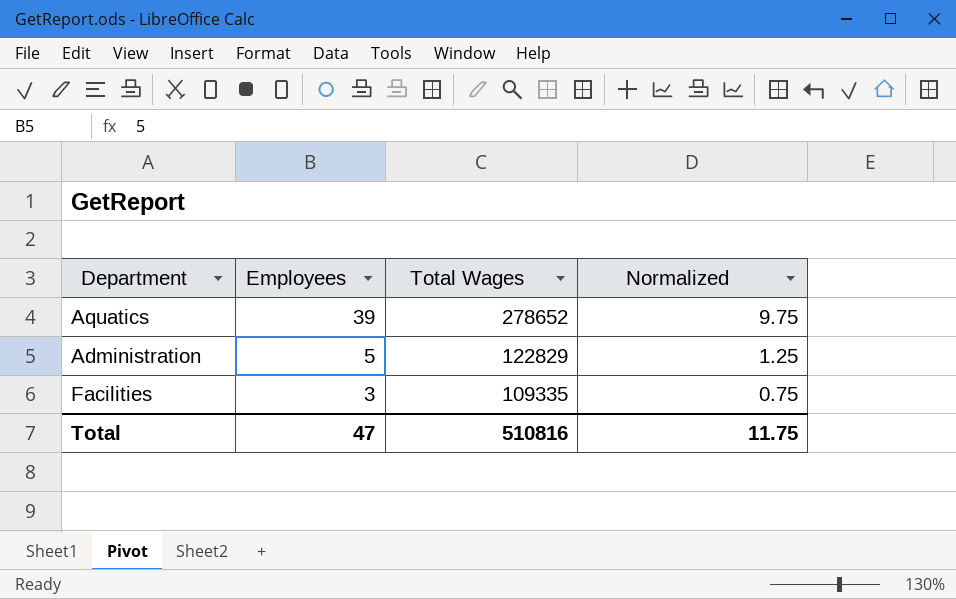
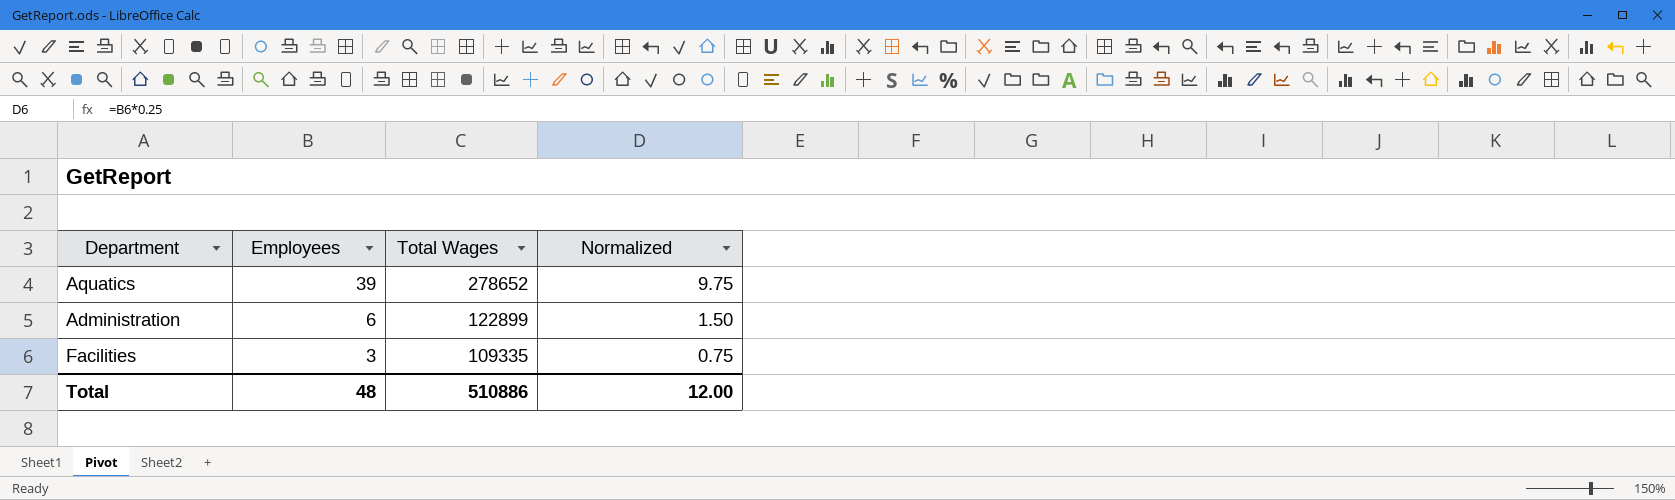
Administration | Employees: 5 -> 6
Administration | Total Wages: 122829 -> 122899
Administration | Normalized: 1.25 -> 1.50
Total | Employees: 47 -> 48
Total | Total Wages: 510816 -> 510886
Total | Normalized: 11.75 -> 12.00

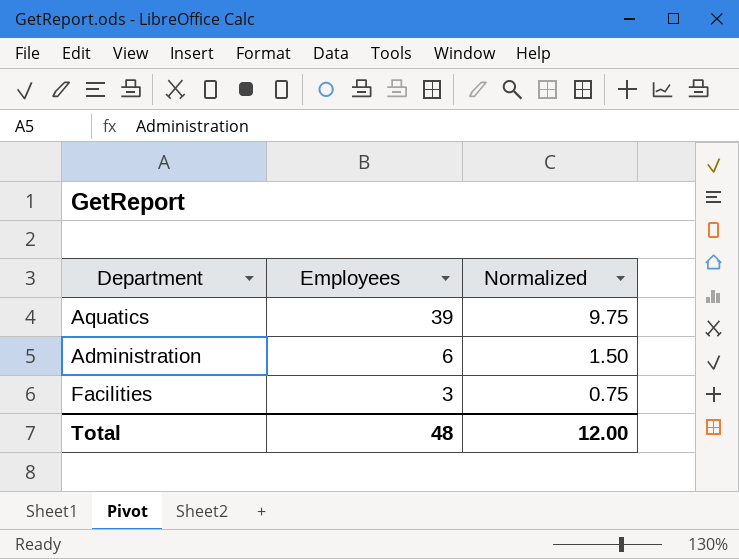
column Total Wages | position: 3 -> none

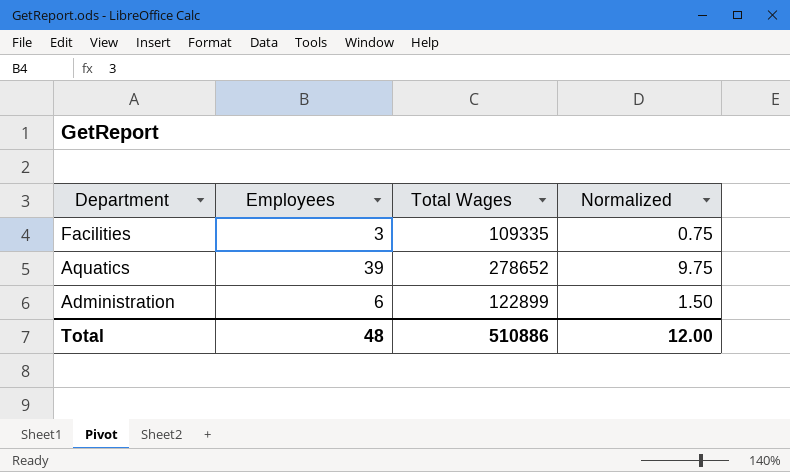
row order: Employees descending -> Department descending
column Total Wages | position: none -> 3

